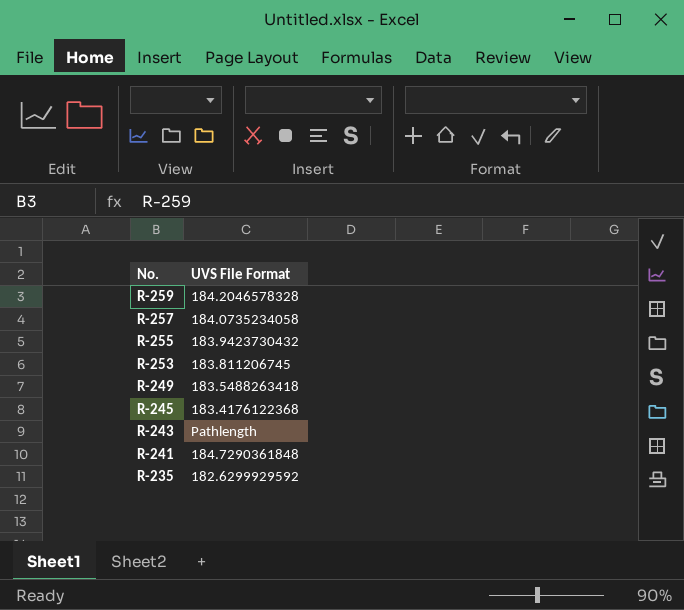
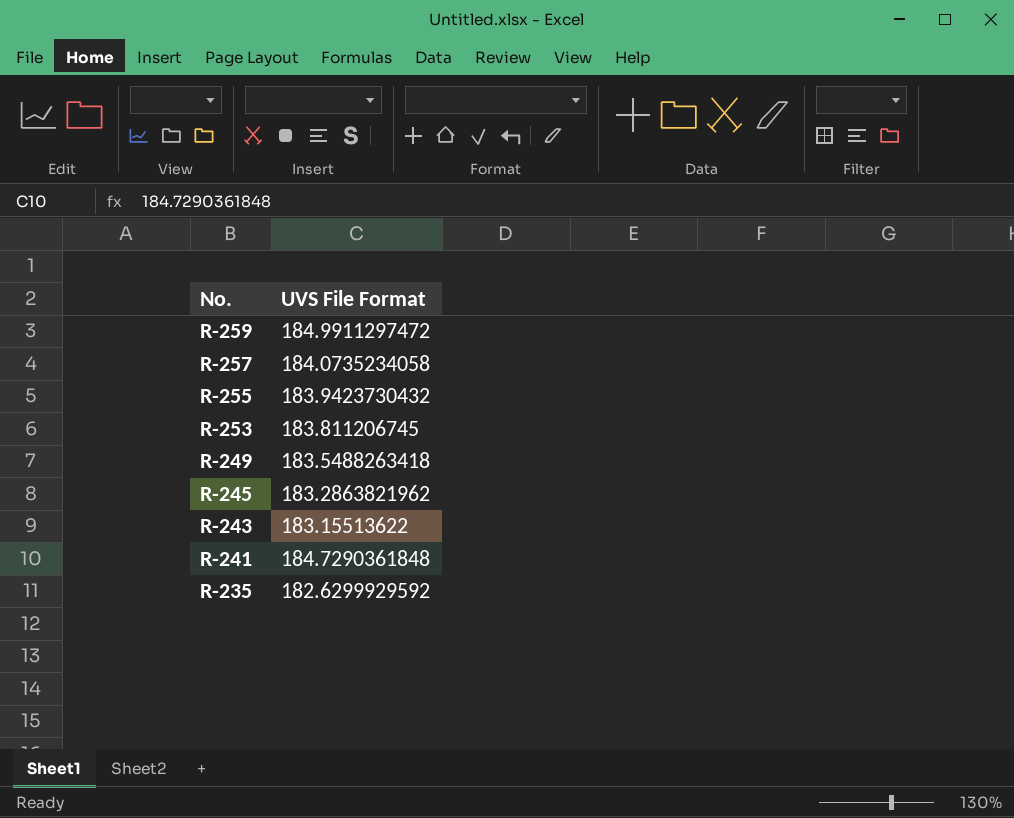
R-259 | UVS File Format: 184.2046578328 -> 184.9911297472
R-245 | UVS File Format: 183.4176122368 -> 183.2863821962
R-243 | UVS File Format: Pathlength -> 183.15513622

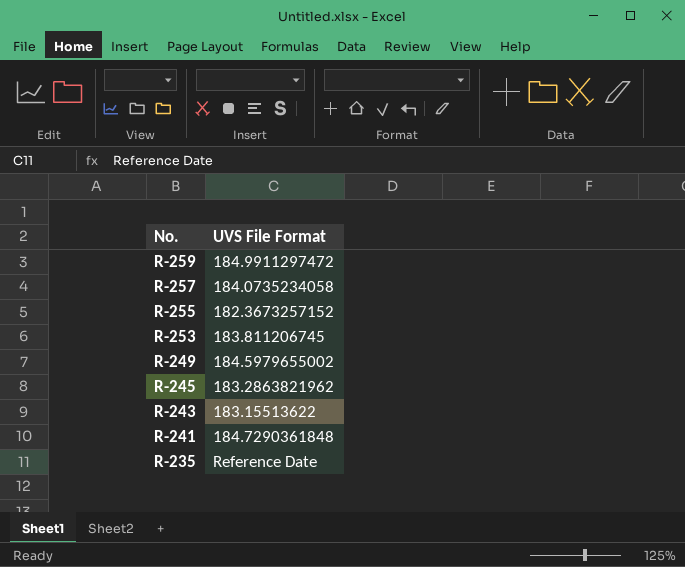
R-255 | UVS File Format: 183.9423730432 -> 182.3673257152
R-249 | UVS File Format: 183.5488263418 -> 184.5979655002
R-235 | UVS File Format: 182.6299929592 -> Reference Date

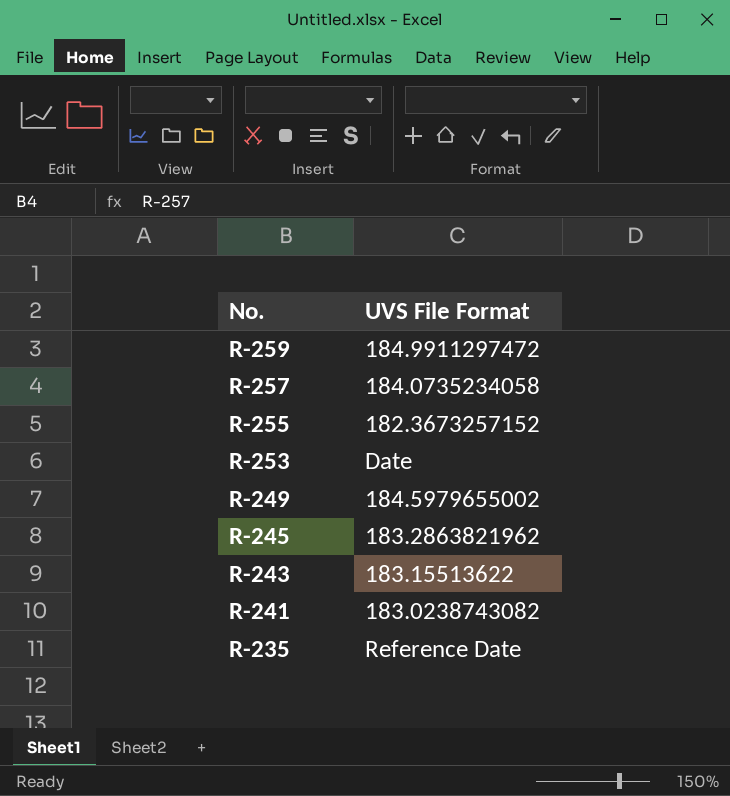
R-253 | UVS File Format: 183.811206745 -> Date
R-241 | UVS File Format: 184.7290361848 -> 183.0238743082

